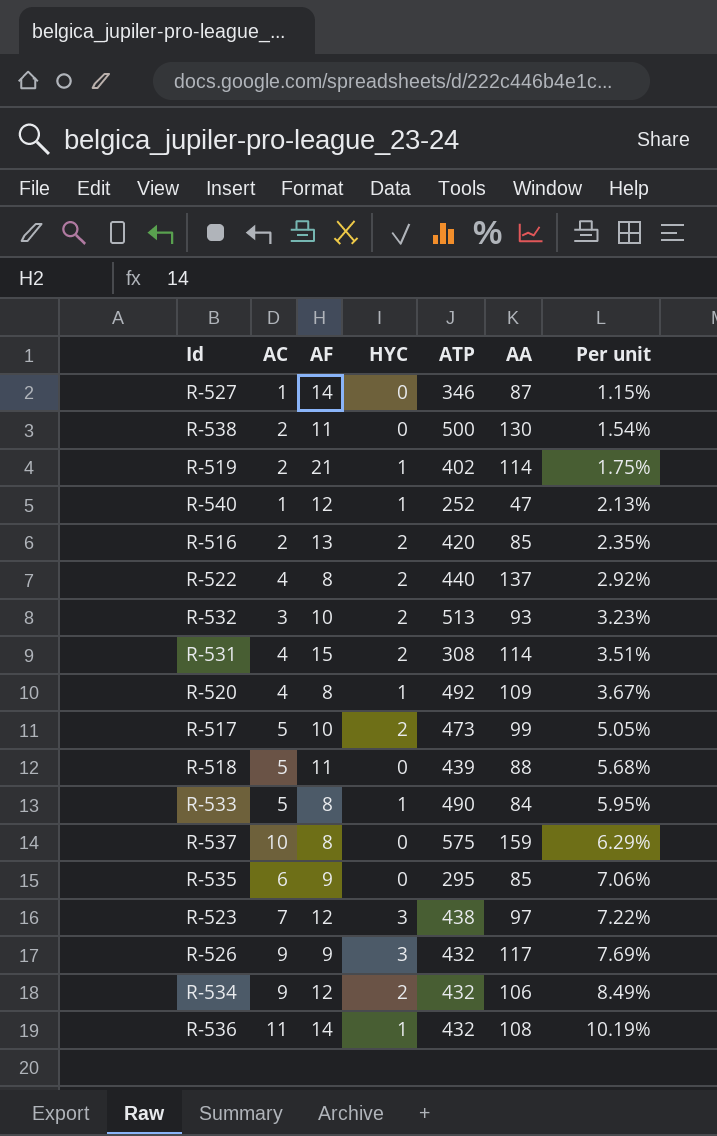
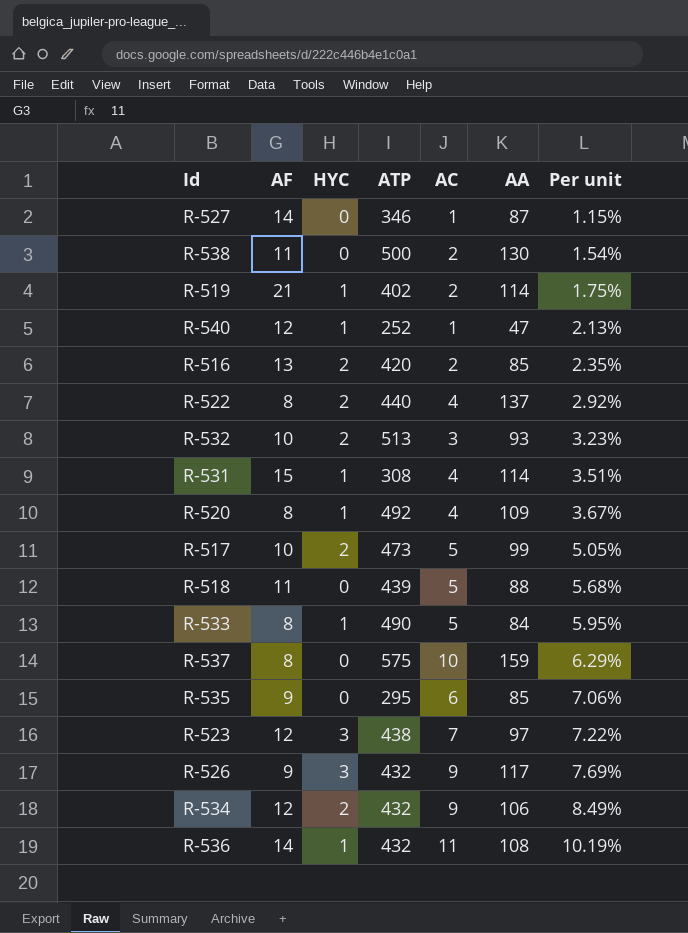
column AC | position: 2 -> 5
R-531 | HYC: 2 -> 1

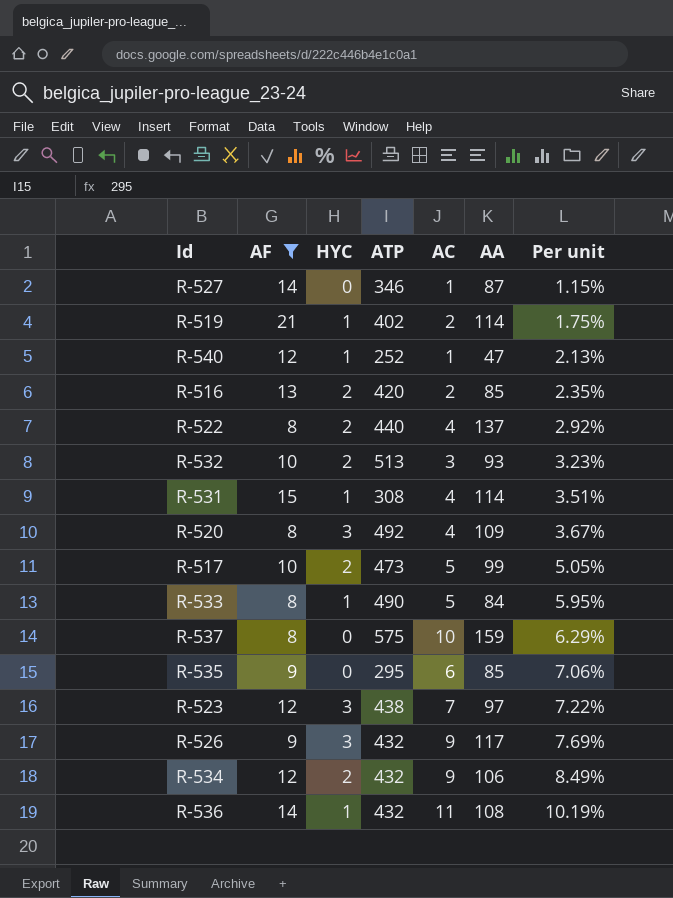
filter: none -> AF != 11
R-520 | HYC: 1 -> 3

